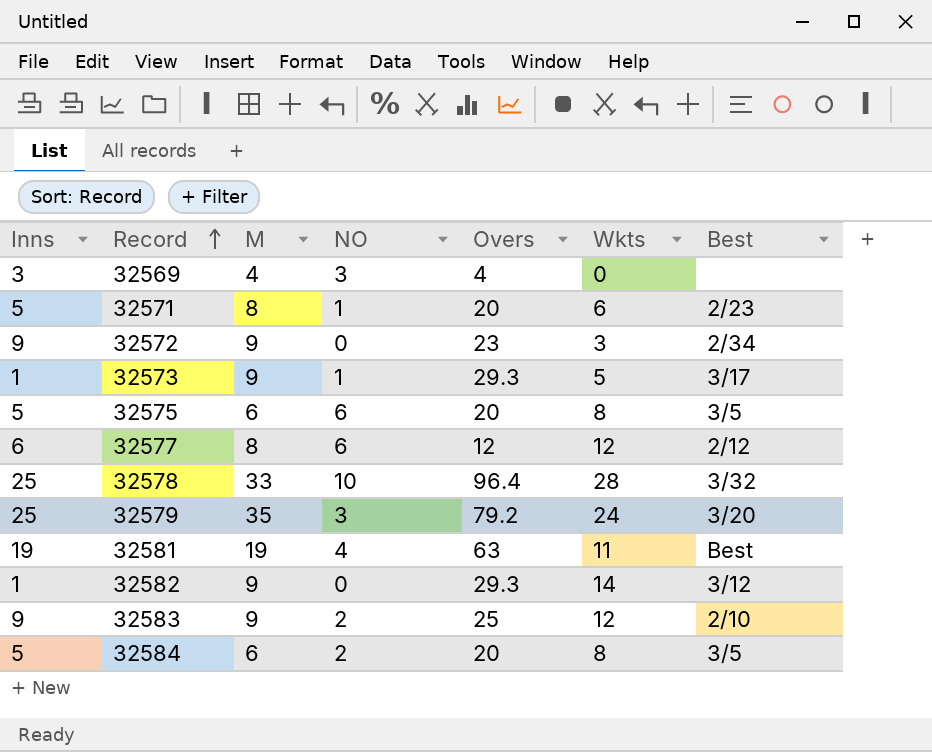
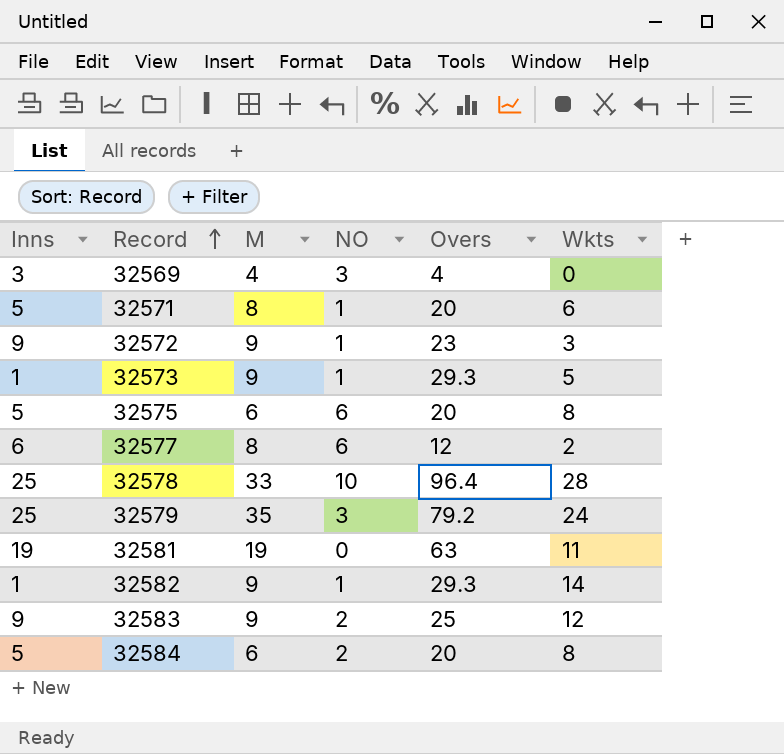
column Best | position: 7 -> none
32572 | NO: 0 -> 1
32577 | Wkts: 12 -> 2
32581 | NO: 4 -> 0
32582 | NO: 0 -> 1

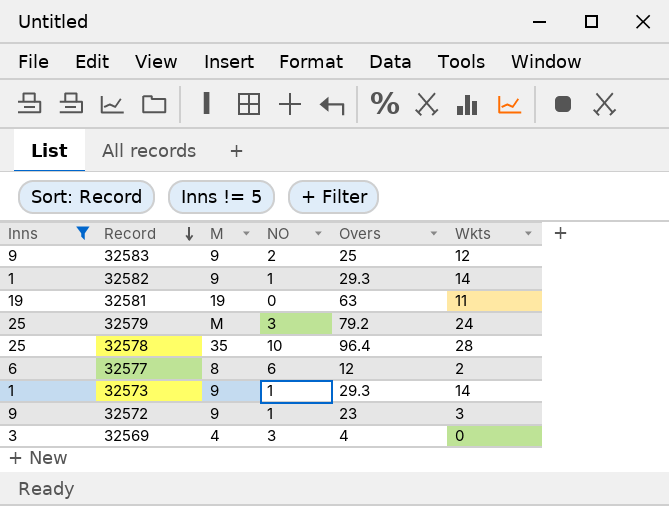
filter: none -> Inns != 5
row order: Record ascending -> Record descending
32579 | M: 35 -> M
32578 | M: 33 -> 35
32573 | Wkts: 5 -> 14

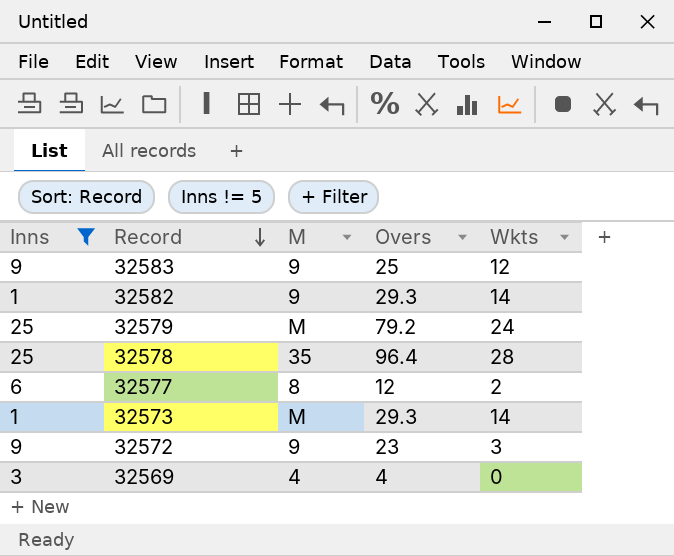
column NO | position: 4 -> none
row 32581: 19 | 19 | 0 | 63 | 11 -> none
32573 | M: 9 -> M

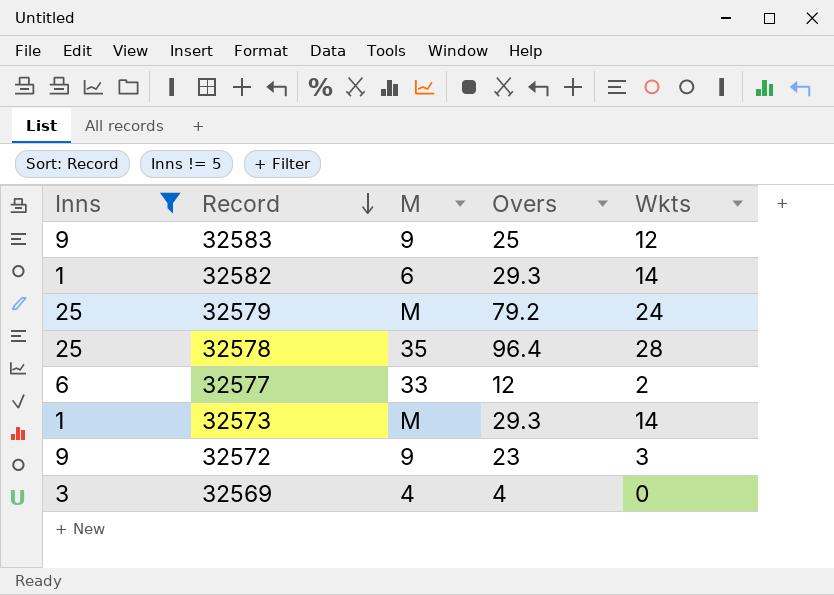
32582 | M: 9 -> 6
32577 | M: 8 -> 33

